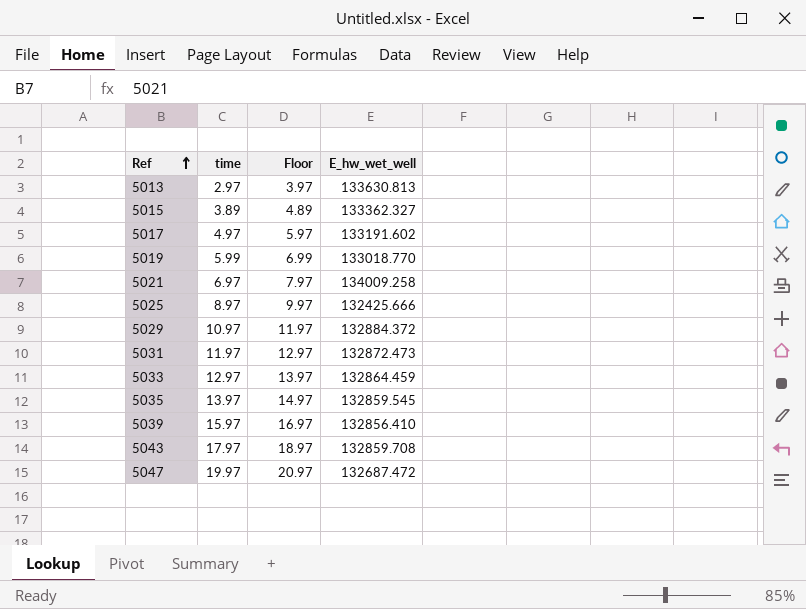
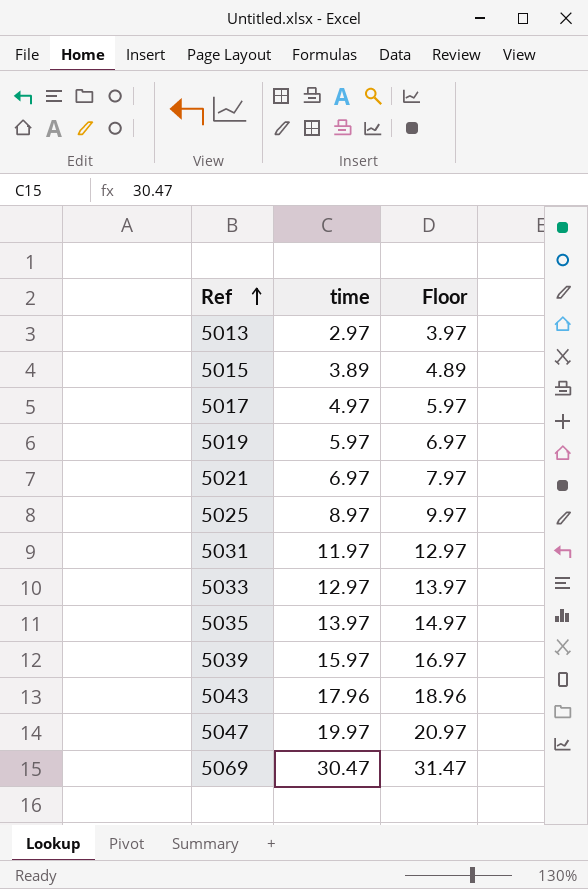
column E_hw_wet_well | position: 4 -> none
row 5029: 10.97 | 11.97 | 132884.372 -> none
5019 | time: 5.99 -> 5.97
5019 | Floor: 6.99 -> 6.97
5043 | time: 17.97 -> 17.96
5043 | Floor: 18.97 -> 18.96
row 5069: none -> 30.47 | 31.47

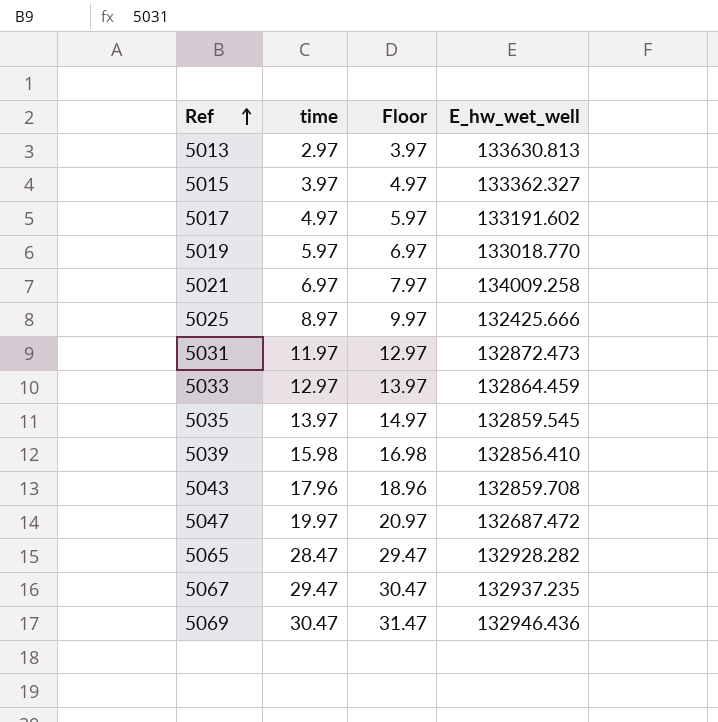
column E_hw_wet_well | position: none -> 4
5015 | time: 3.89 -> 3.97
5015 | Floor: 4.89 -> 4.97
5039 | time: 15.97 -> 15.98
5039 | Floor: 16.97 -> 16.98
row 5065: none -> 28.47 | 29.47 | 132928.282
row 5067: none -> 29.47 | 30.47 | 132937.235

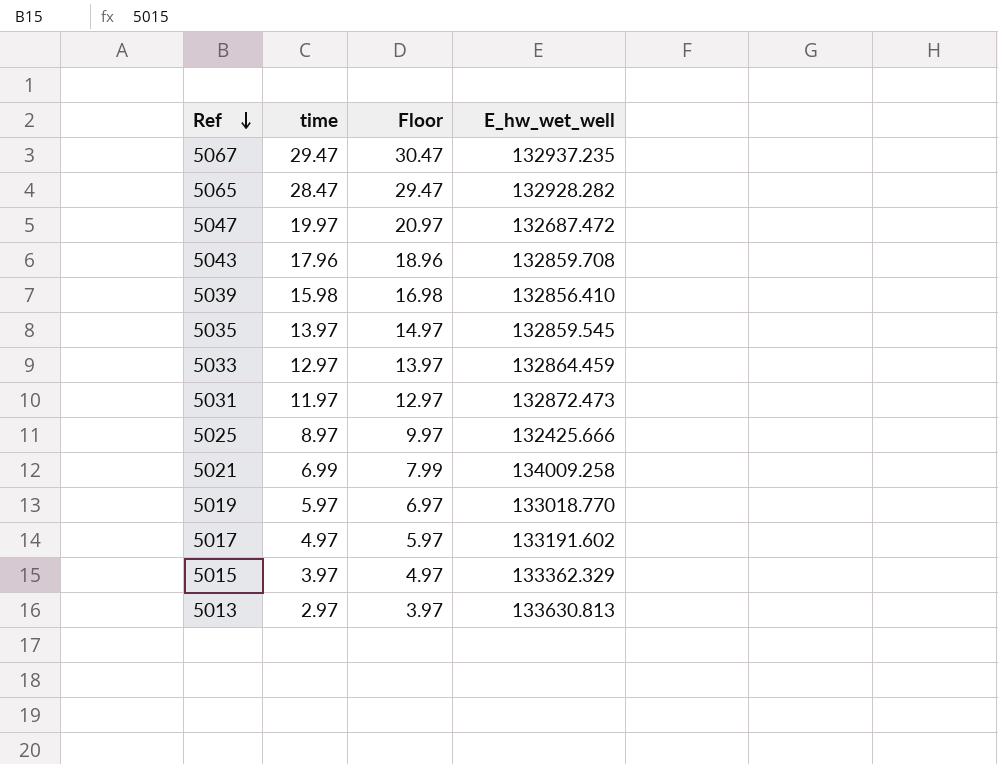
row order: Ref ascending -> Ref descending
row 5069: 30.47 | 31.47 | 132946.436 -> none
5021 | time: 6.97 -> 6.99
5021 | Floor: 7.97 -> 7.99
5015 | E_hw_wet_well: 133362.327 -> 133362.329

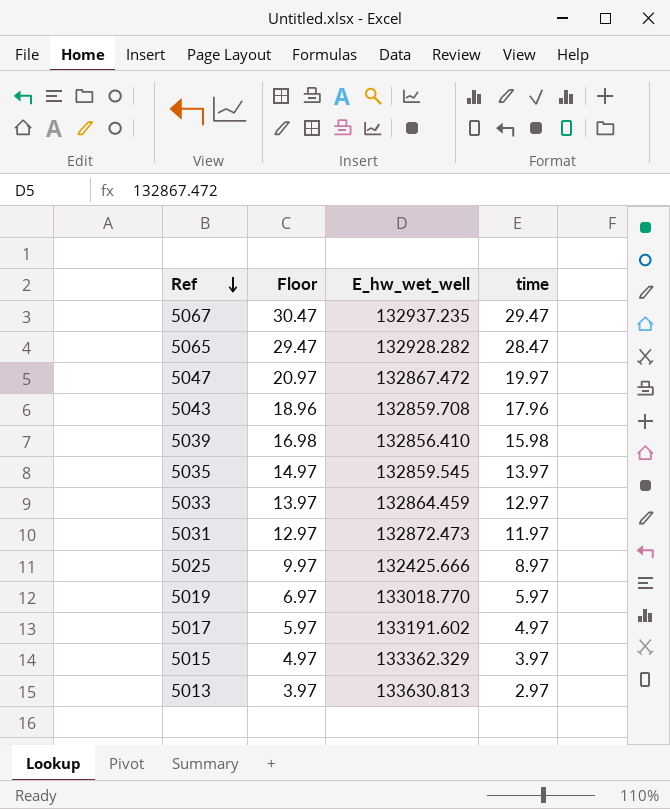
column time | position: 2 -> 4
row 5021: 6.99 | 7.99 | 134009.258 -> none
5047 | E_hw_wet_well: 132687.472 -> 132867.472

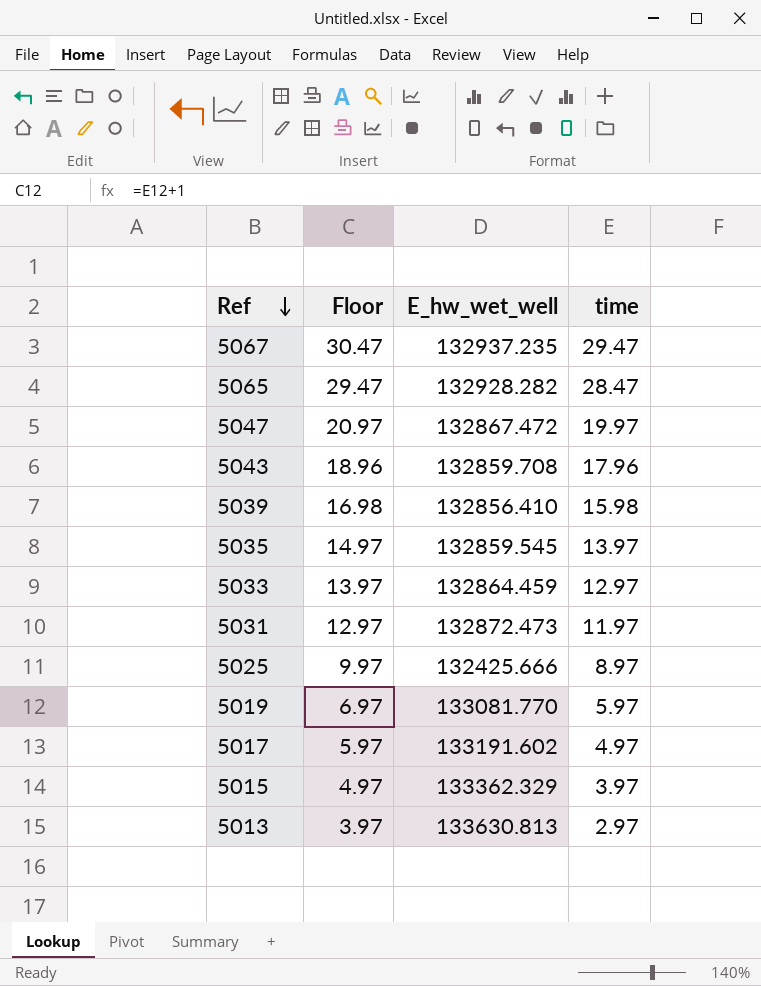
5019 | E_hw_wet_well: 133018.770 -> 133081.770

